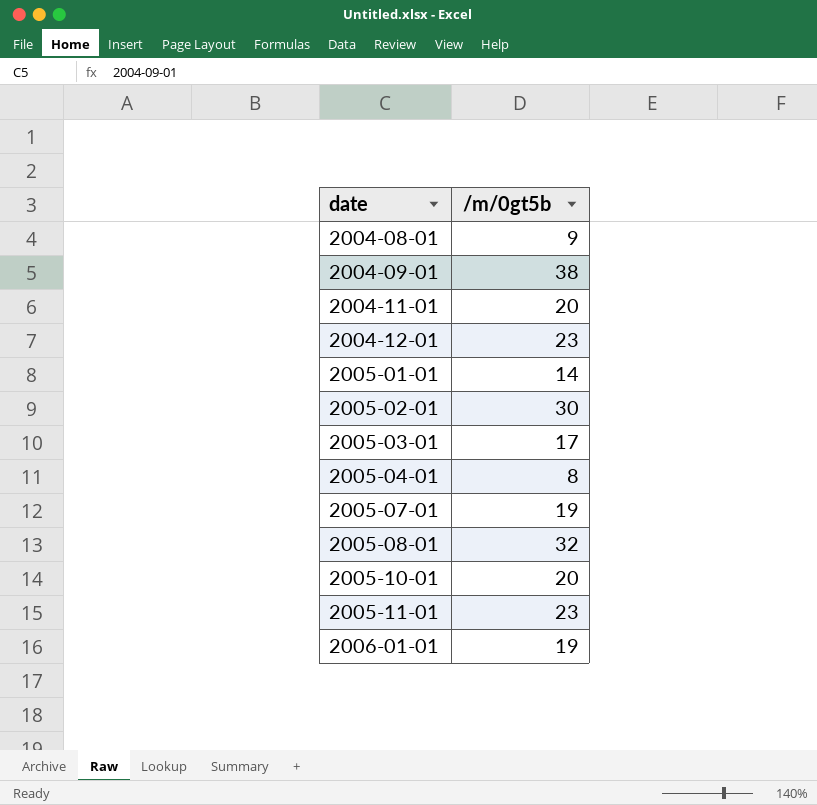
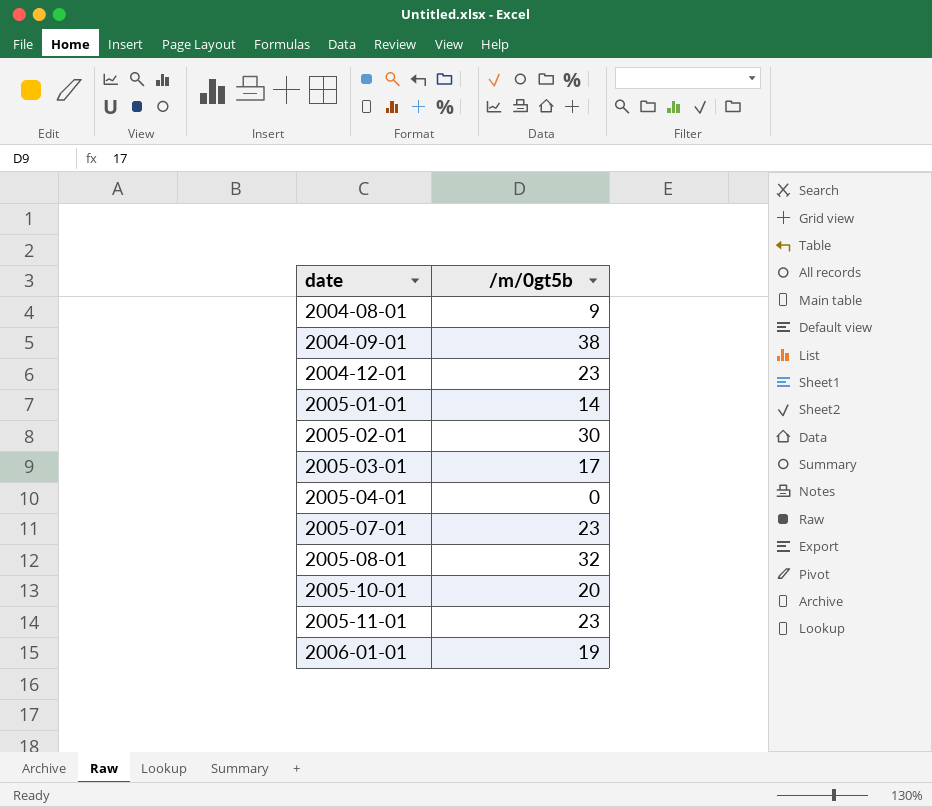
row 2004-11-01: 20 -> none
2005-04-01 | /m/0gt5b: 8 -> 0
2005-07-01 | /m/0gt5b: 19 -> 23

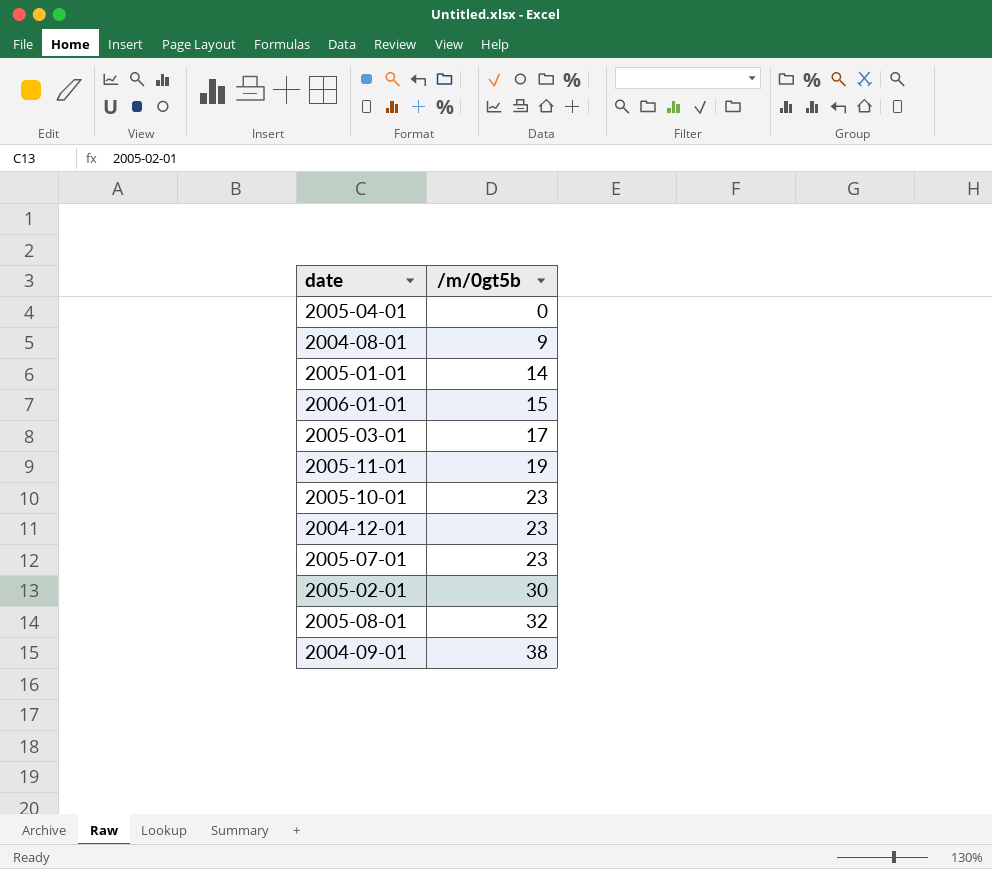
row order: date ascending -> /m/0gt5b ascending
2006-01-01 | /m/0gt5b: 19 -> 15
2005-11-01 | /m/0gt5b: 23 -> 19
2005-10-01 | /m/0gt5b: 20 -> 23

